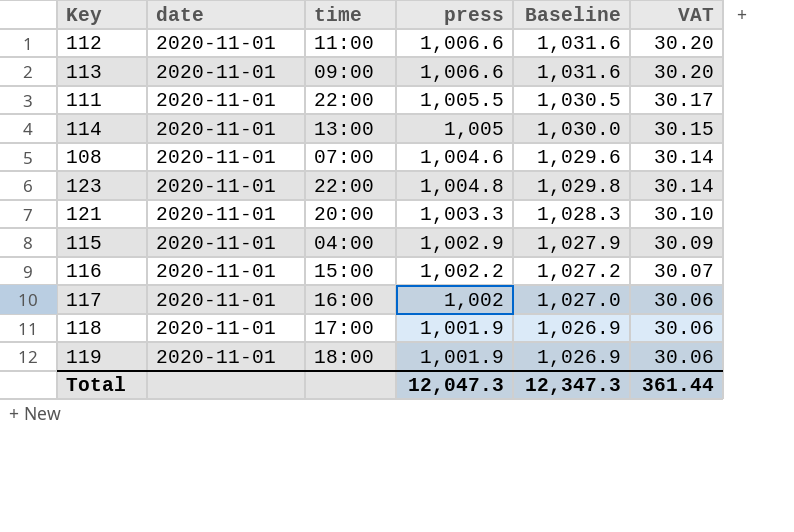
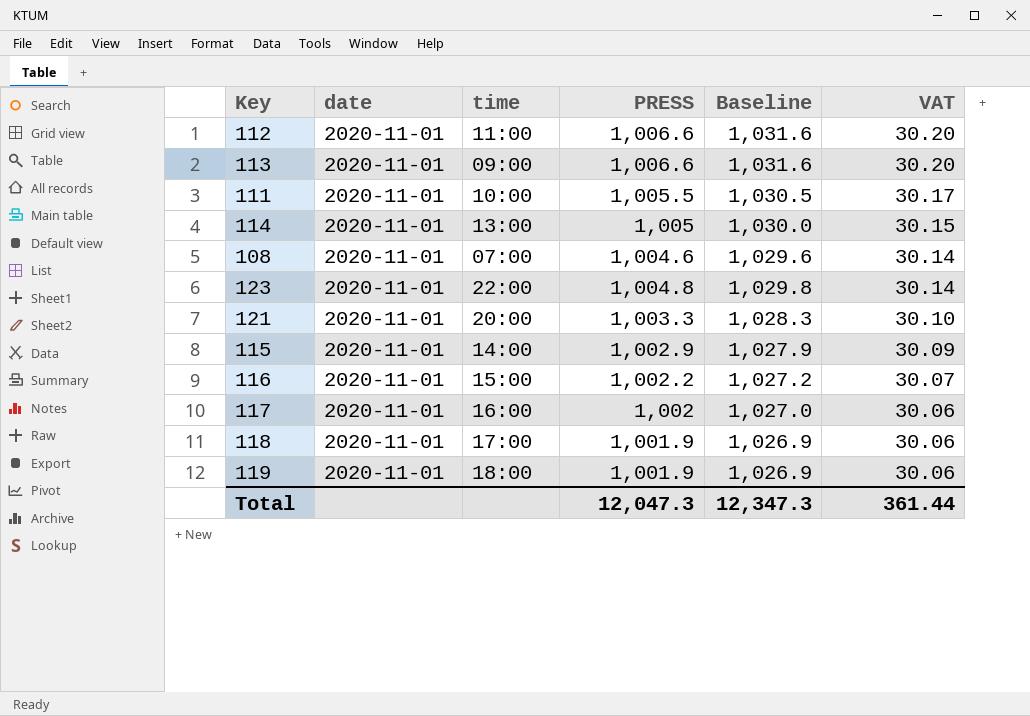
column name: press -> PRESS
111 | time: 22:00 -> 10:00
115 | time: 04:00 -> 14:00

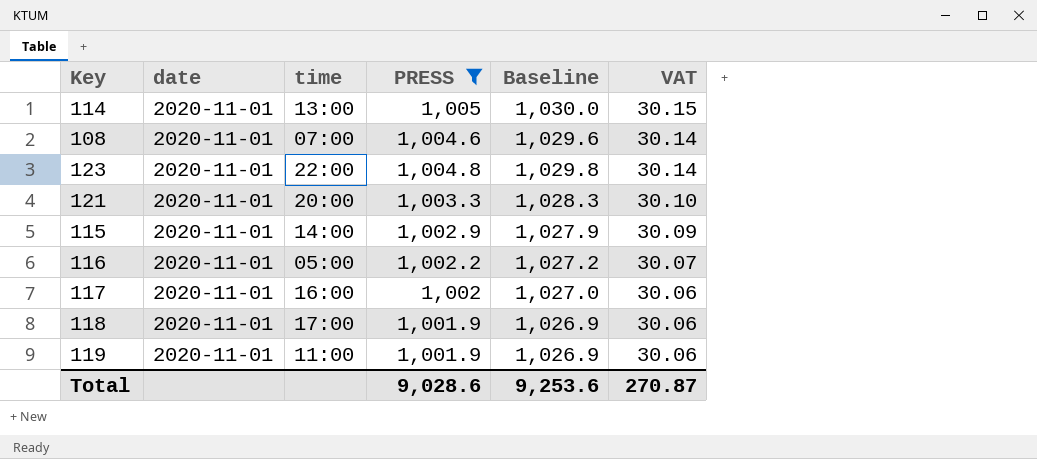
filter: none -> PRESS <= 1,005
116 | time: 15:00 -> 05:00
119 | time: 18:00 -> 11:00
Total | PRESS: 12,047.3 -> 9,028.6
Total | Baseline: 12,347.3 -> 9,253.6
Total | VAT: 361.44 -> 270.87

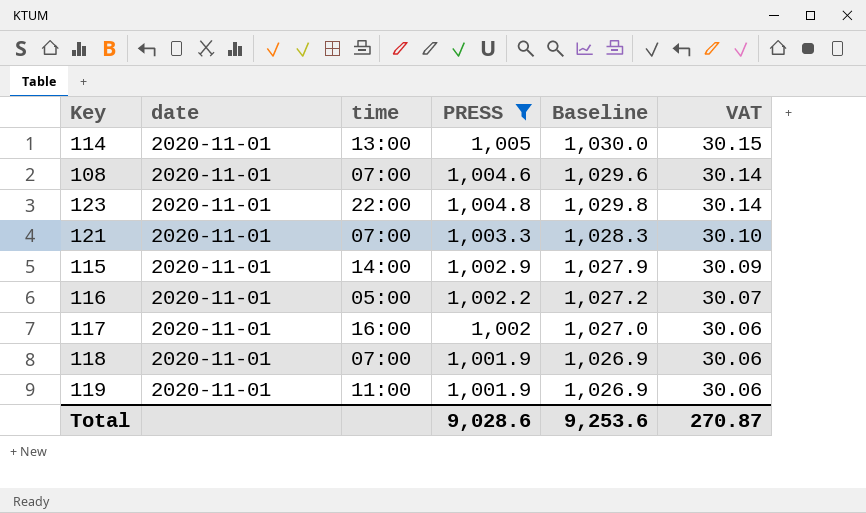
121 | time: 20:00 -> 07:00
118 | time: 17:00 -> 07:00

